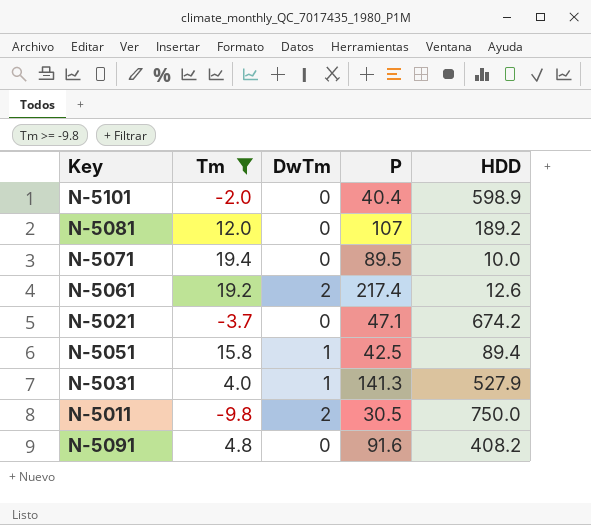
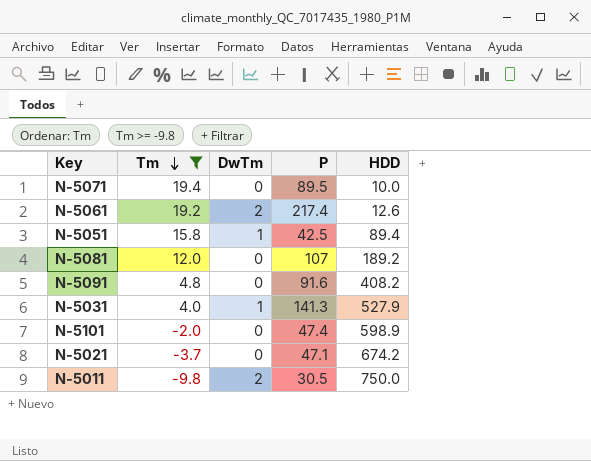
row order: none -> Tm descending
N-5101 | P: 40.4 -> 47.4

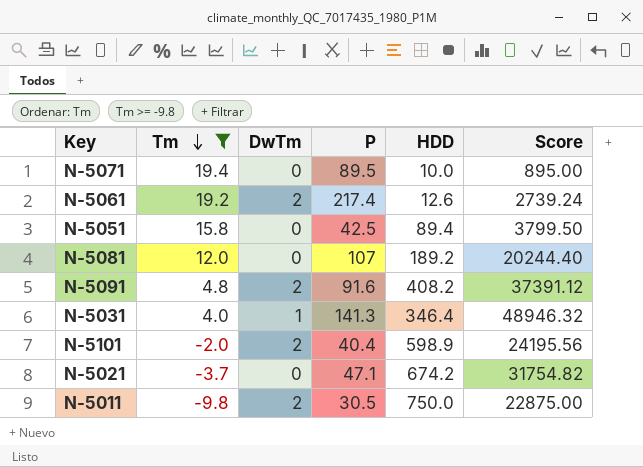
column Score | formula: none -> [P] * [HDD]
N-5051 | DwTm: 1 -> 0
N-5091 | DwTm: 0 -> 2
N-5031 | HDD: 527.9 -> 346.4
N-5101 | DwTm: 0 -> 2
N-5101 | P: 47.4 -> 40.4

